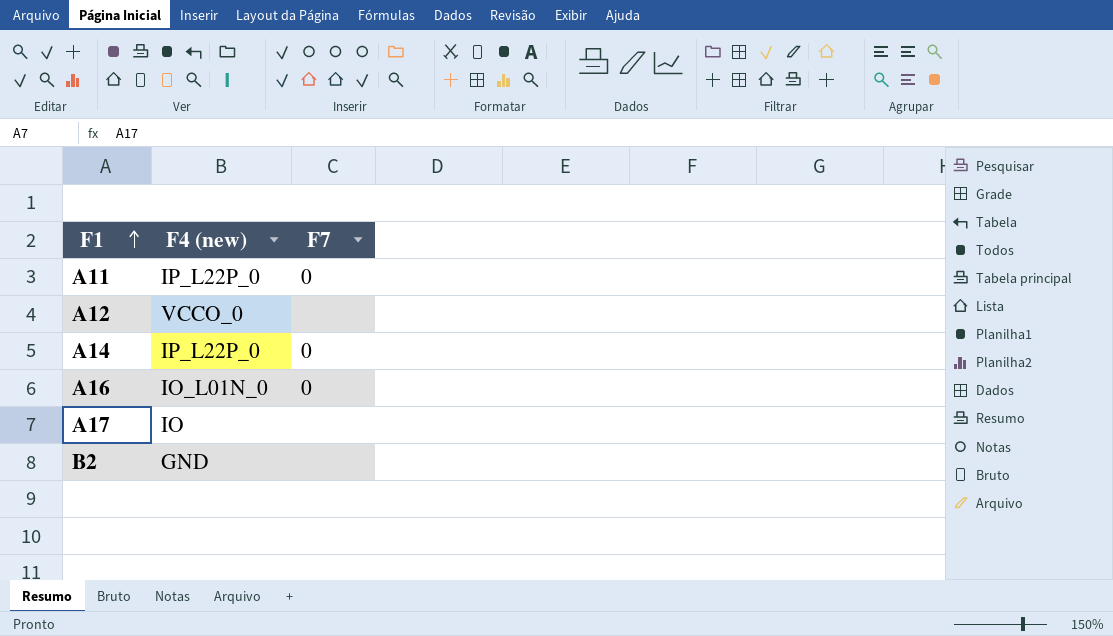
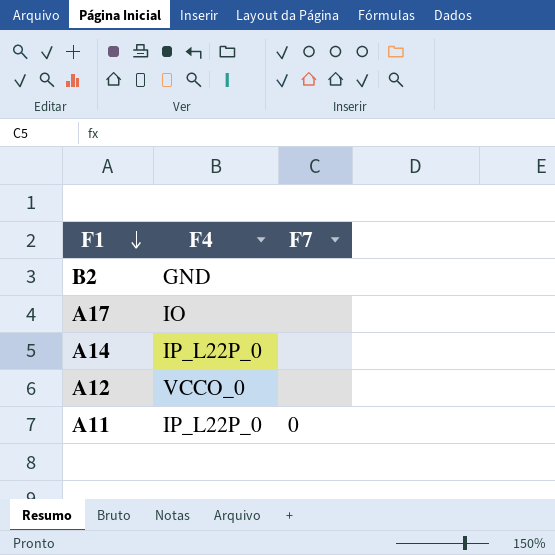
row order: F1 ascending -> F1 descending
column name: F4 (new) -> F4
row A16: IO_L01N_0 | 0 -> none
A14 | F7: 0 -> none

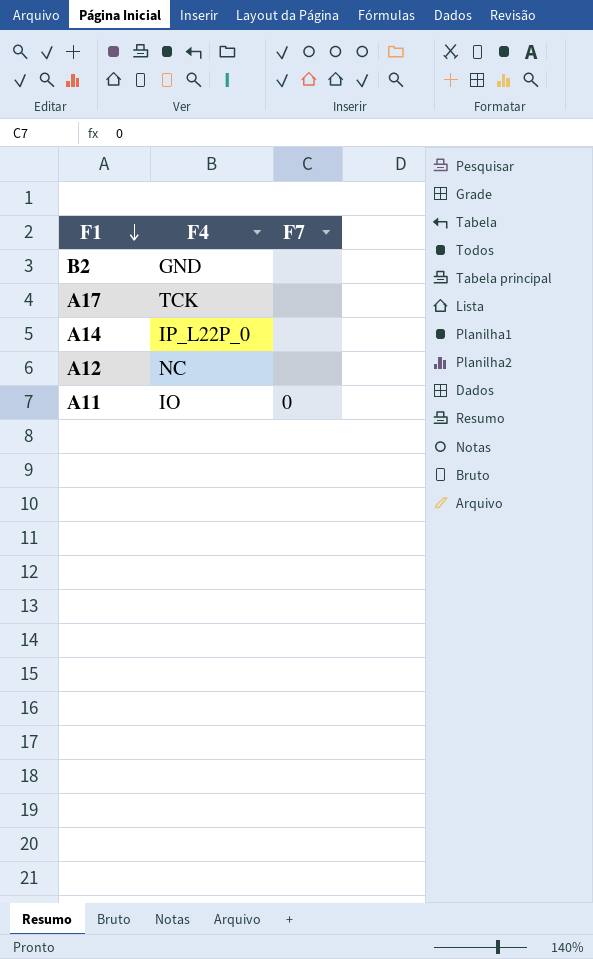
A17 | F4: IO -> TCK
A12 | F4: VCCO_0 -> NC
A11 | F4: IP_L22P_0 -> IO

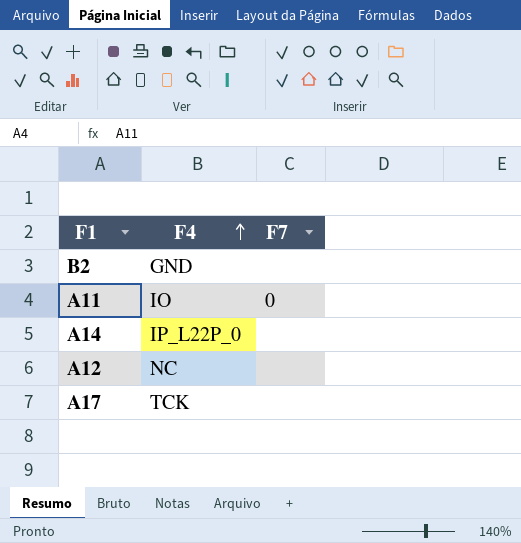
row order: F1 descending -> F4 ascending

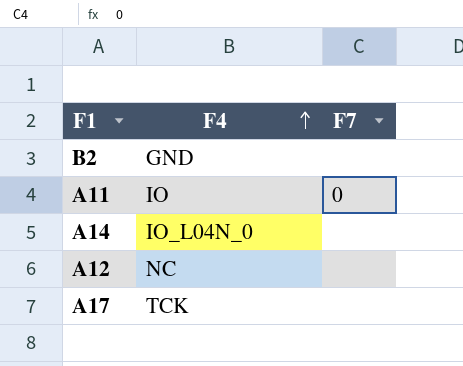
A14 | F4: IP_L22P_0 -> IO_L04N_0

